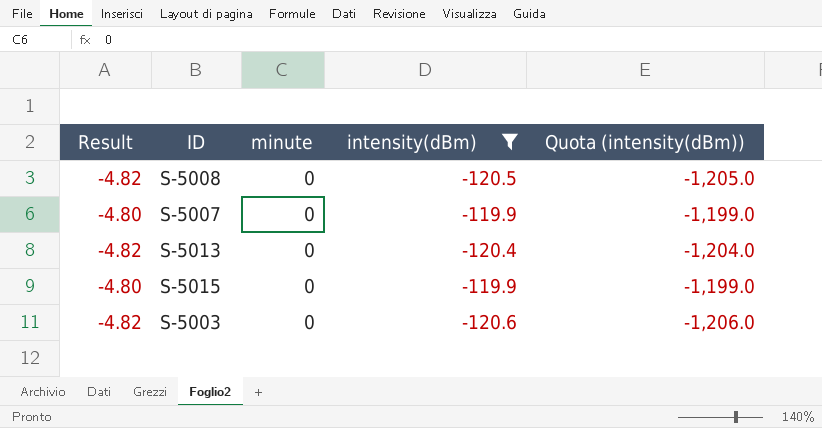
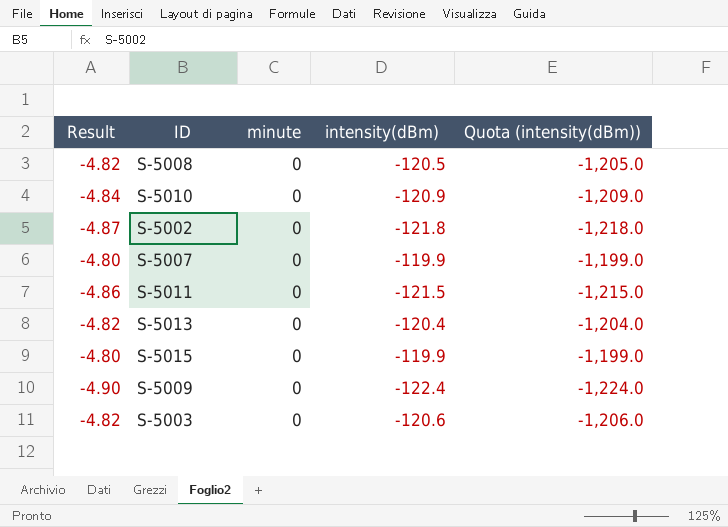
filter: intensity(dBm) >= -120.6 -> none

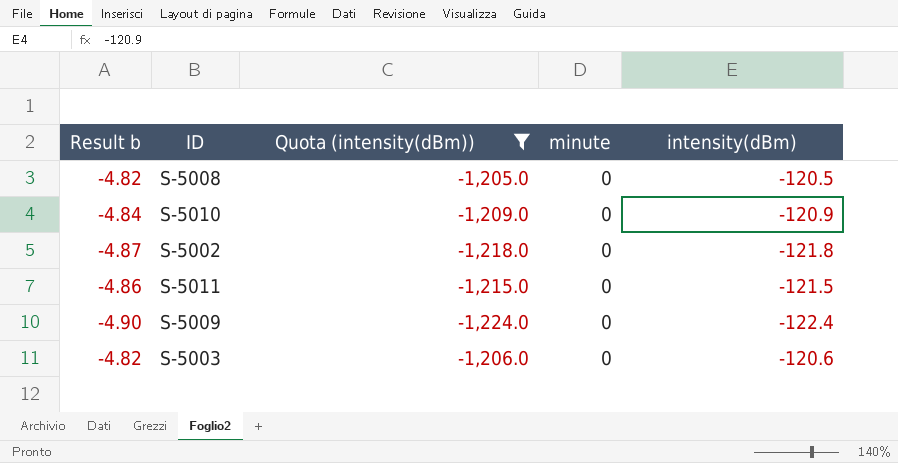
filter: none -> Quota (intensity(dBm)) <= -1,205.0
column name: Result -> Result b
column Quota (intensity(dBm)) | position: 5 -> 3

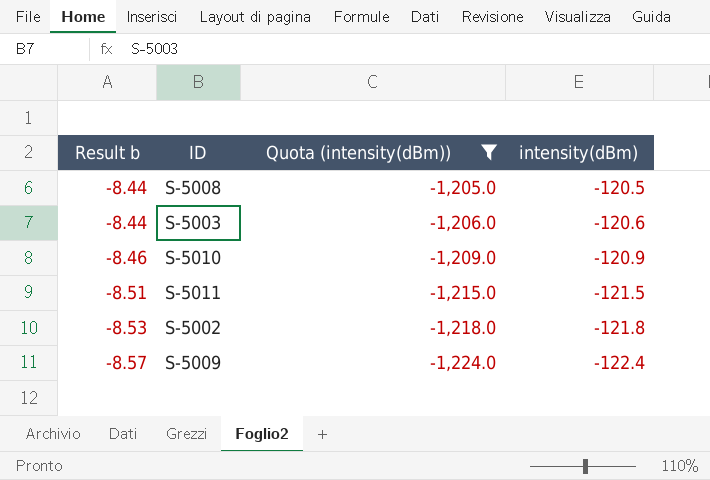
row order: none -> Result b descending
column minute | position: 4 -> none
column Result b | formula: [intensity(dBm)] * 0.04 -> [intensity(dBm)] * 0.07

